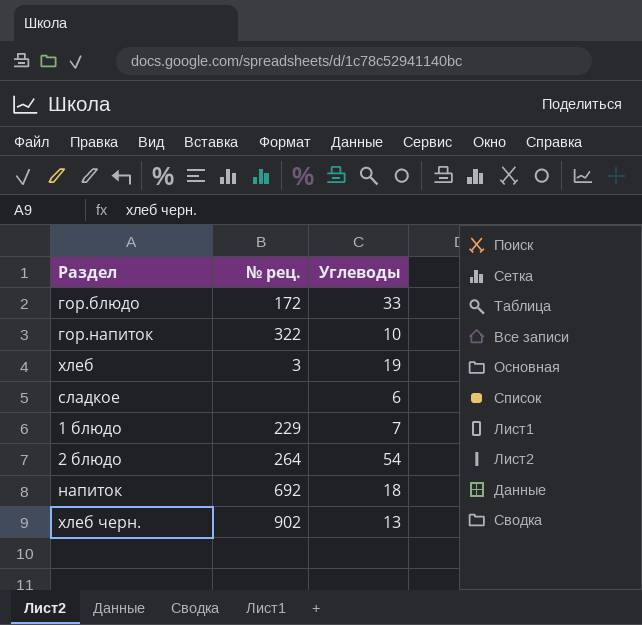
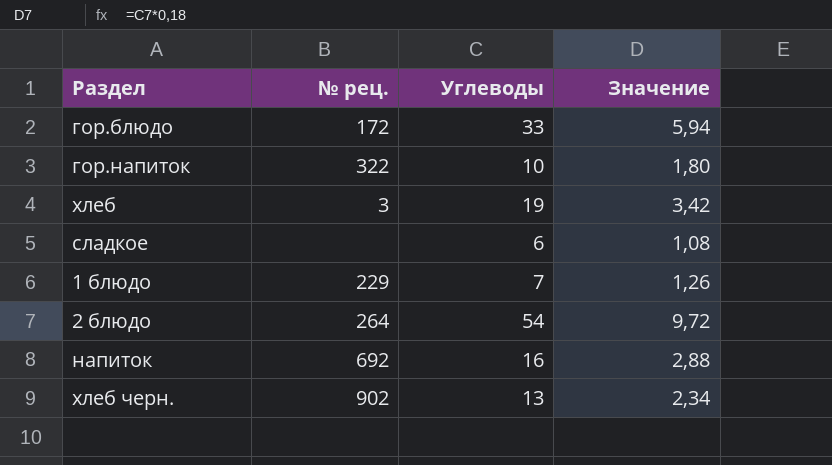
column Значение | formula: none -> [Углеводы] * 0,18
напиток | Углеводы: 18 -> 16

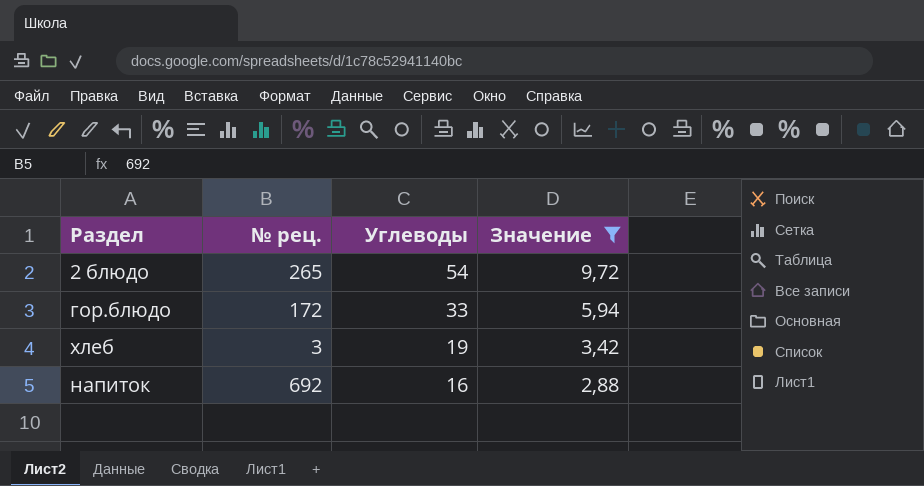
filter: none -> Значение >= 2,88
row order: none -> Углеводы descending
2 блюдо | № рец.: 264 -> 265

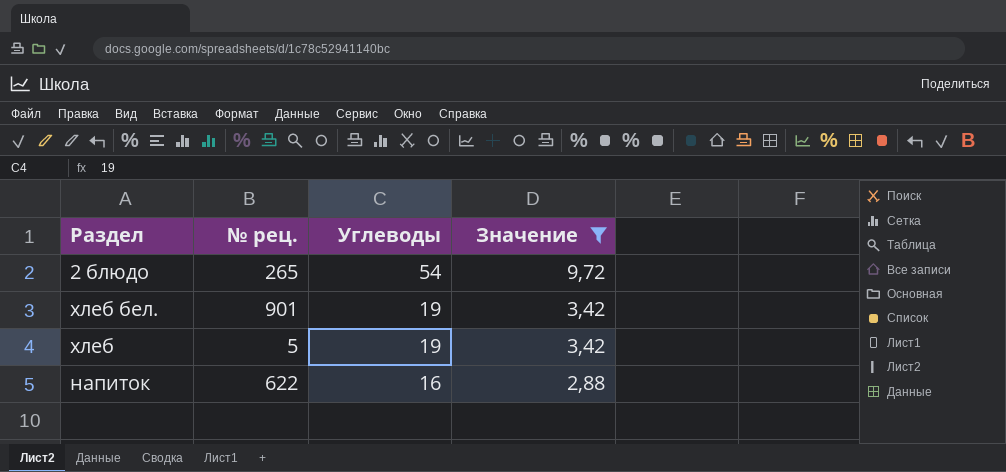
row гор.блюдо: 172 | 33 | 5,94 -> none
row хлеб бел.: none -> 901 | 19 | 3,42
хлеб | № рец.: 3 -> 5
напиток | № рец.: 692 -> 622

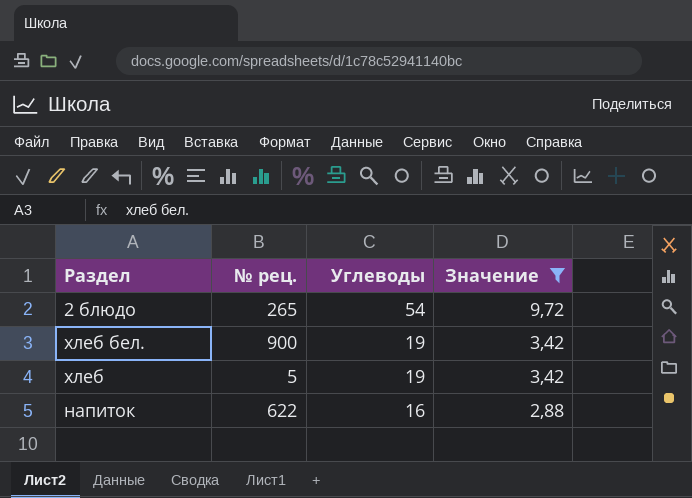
хлеб бел. | № рец.: 901 -> 900

